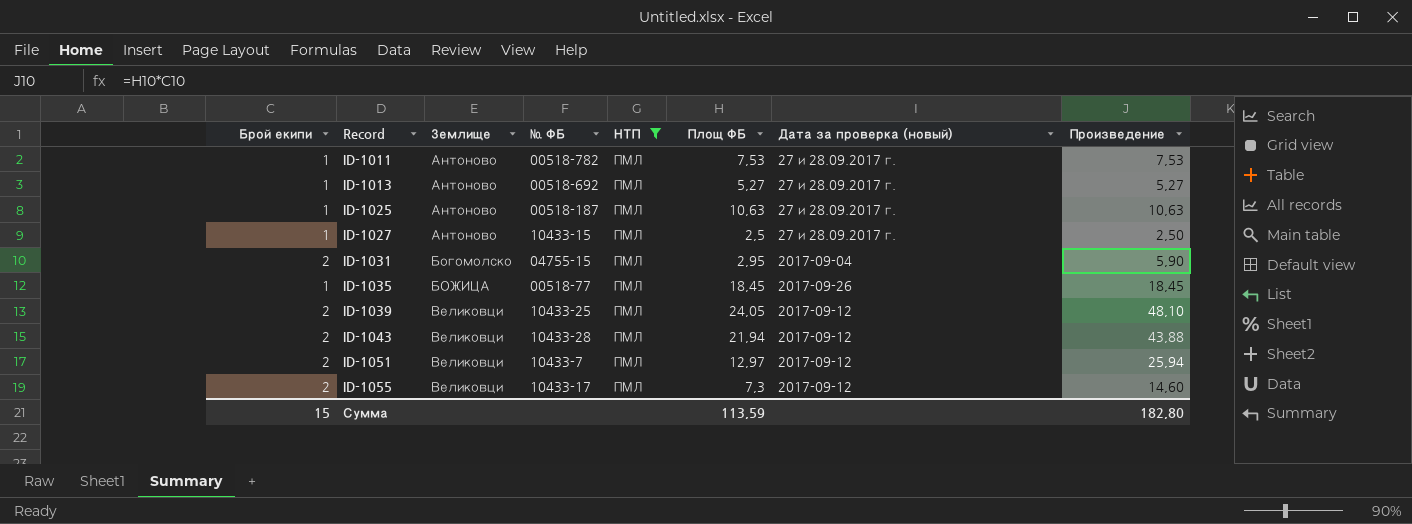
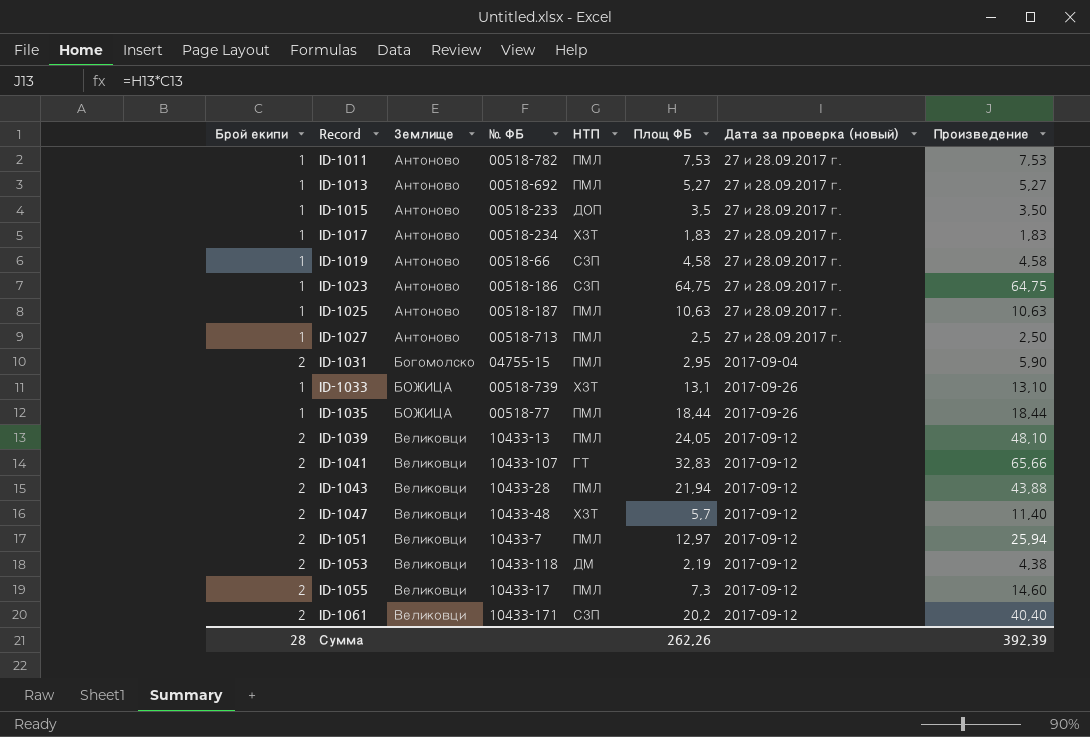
filter: НТП = ПМЛ -> none
ID-1027 | № ФБ: 10433-15 -> 00518-713
ID-1035 | Площ ФБ: 18,45 -> 18,44
ID-1035 | Произведение: 18,45 -> 18,44
ID-1039 | № ФБ: 10433-25 -> 10433-13
Сумма | Брой екипи: 15 -> 28
Сумма | Площ ФБ: 113,59 -> 262,26
Сумма | Произведение: 182,80 -> 392,39

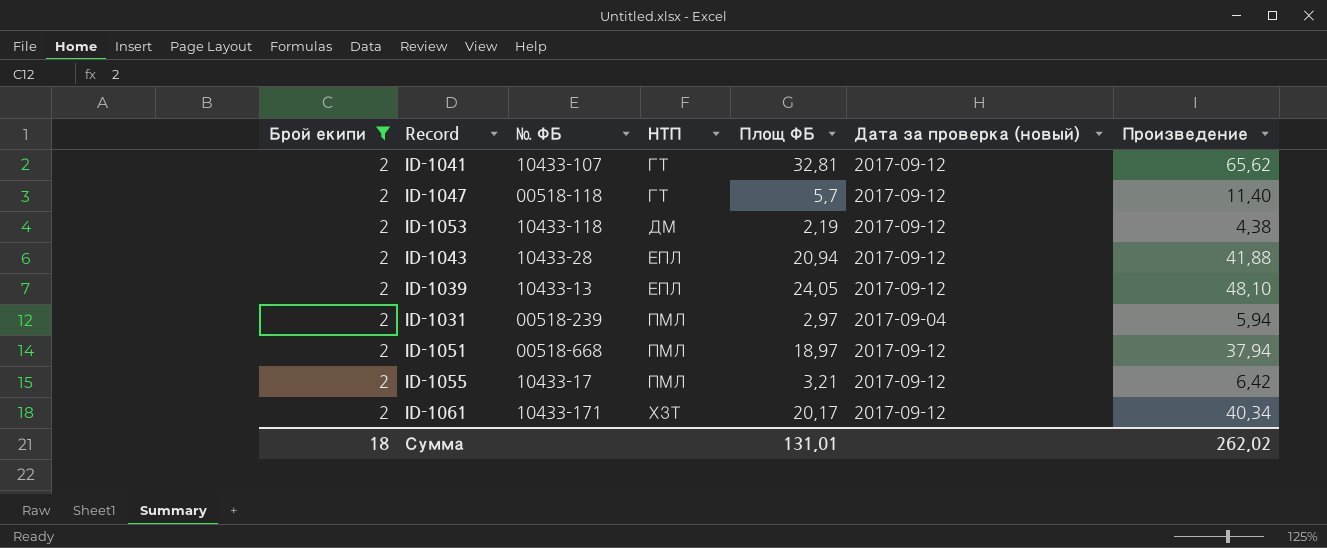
filter: none -> Брой екипи = 2
row order: Record ascending -> НТП ascending
column Землище | position: 3 -> none
ID-1041 | Площ ФБ: 32,83 -> 32,81
ID-1041 | Произведение: 65,66 -> 65,62
ID-1047 | № ФБ: 10433-48 -> 00518-118
ID-1047 | НТП: ХЗТ -> ГТ
ID-1043 | НТП: ПМЛ -> ЕПЛ
ID-1043 | Площ ФБ: 21,94 -> 20,94
ID-1043 | Произведение: 43,88 -> 41,88
ID-1039 | НТП: ПМЛ -> ЕПЛ
ID-1031 | № ФБ: 04755-15 -> 00518-239
ID-1031 | Площ ФБ: 2,95 -> 2,97
ID-1031 | Произведение: 5,90 -> 5,94
ID-1051 | № ФБ: 10433-7 -> 00518-668
ID-1051 | Площ ФБ: 12,97 -> 18,97
ID-1051 | Произведение: 25,94 -> 37,94
ID-1055 | Площ ФБ: 7,3 -> 3,21
ID-1055 | Произведение: 14,60 -> 6,42
ID-1061 | НТП: СЗП -> ХЗТ
ID-1061 | Площ ФБ: 20,2 -> 20,17
ID-1061 | Произведение: 40,40 -> 40,34
Сумма | Брой екипи: 28 -> 18
Сумма | Площ ФБ: 262,26 -> 131,01
Сумма | Произведение: 392,39 -> 262,02

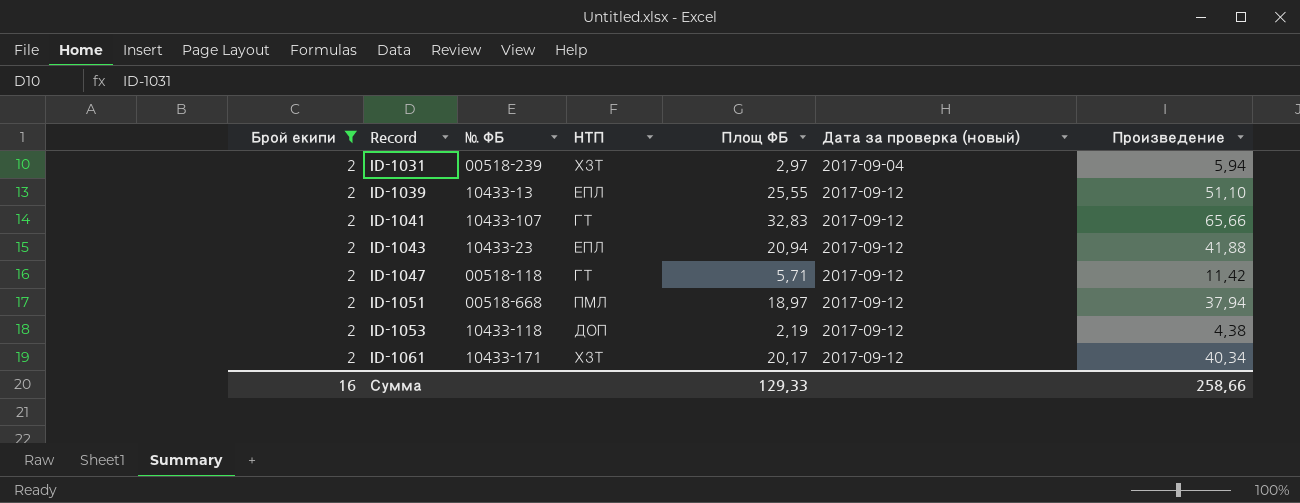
row order: НТП ascending -> Record ascending
row ID-1055: 2 | 10433-17 | ПМЛ | 3,21 | 2017-09-12 | 6,42 -> none
ID-1031 | НТП: ПМЛ -> ХЗТ
ID-1039 | Площ ФБ: 24,05 -> 25,55
ID-1039 | Произведение: 48,10 -> 51,10
ID-1041 | Площ ФБ: 32,81 -> 32,83
ID-1041 | Произведение: 65,62 -> 65,66
ID-1043 | № ФБ: 10433-28 -> 10433-23
ID-1047 | Площ ФБ: 5,7 -> 5,71
ID-1047 | Произведение: 11,40 -> 11,42
ID-1053 | НТП: ДМ -> ДОП
Сумма | Брой екипи: 18 -> 16
Сумма | Площ ФБ: 131,01 -> 129,33
Сумма | Произведение: 262,02 -> 258,66

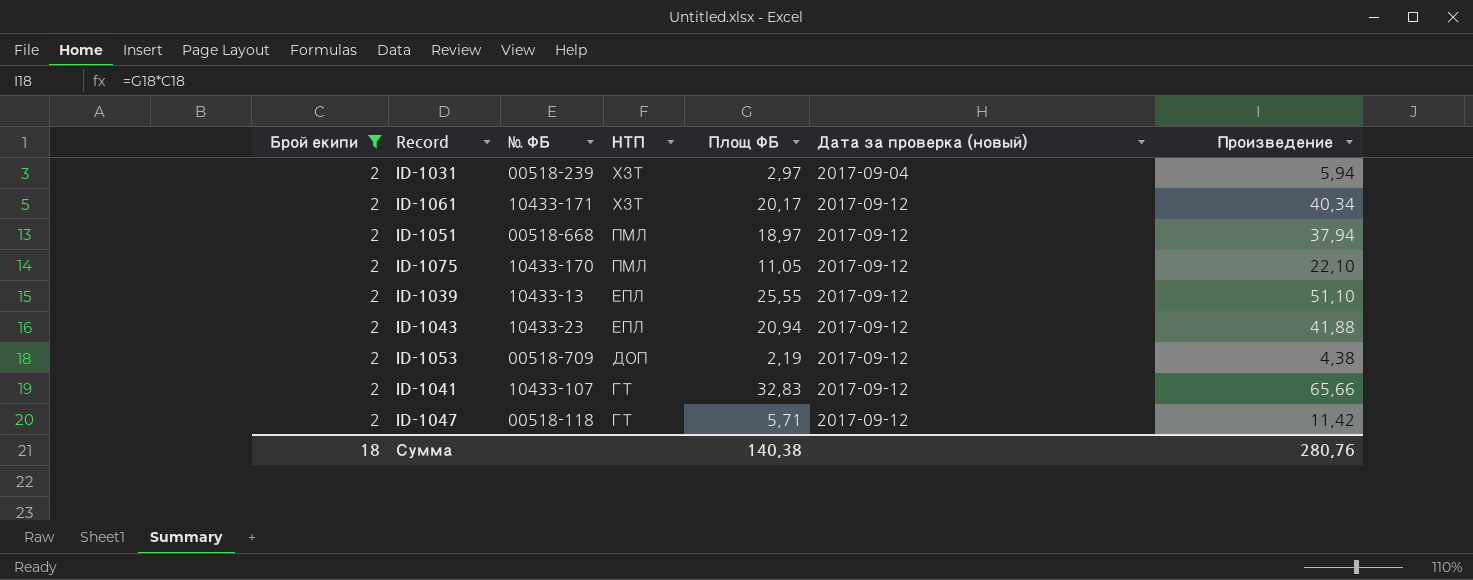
row order: Record ascending -> НТП descending
row ID-1075: none -> 2 | 10433-170 | ПМЛ | 11,05 | 2017-09-12 | 22,10
ID-1053 | № ФБ: 10433-118 -> 00518-709
Сумма | Брой екипи: 16 -> 18
Сумма | Площ ФБ: 129,33 -> 140,38
Сумма | Произведение: 258,66 -> 280,76

